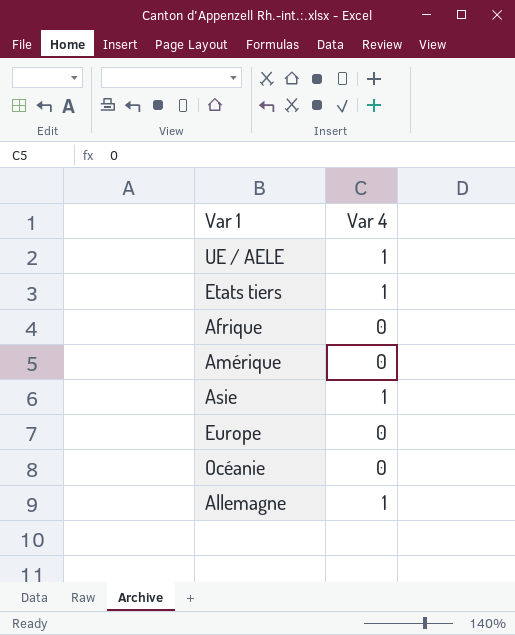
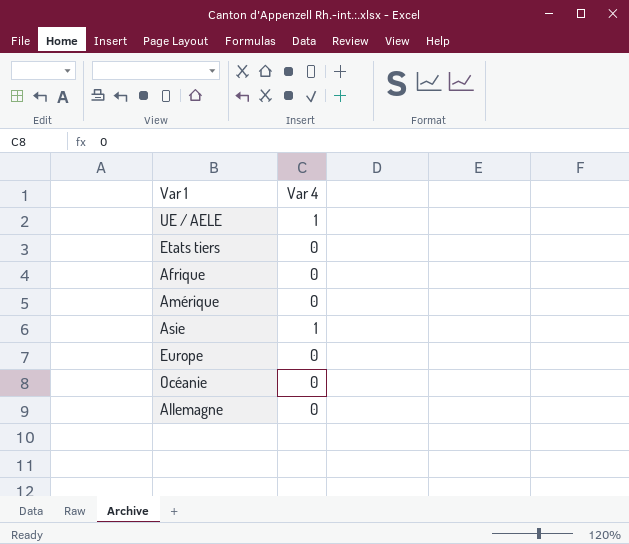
Etats tiers | Var 4: 1 -> 0
Allemagne | Var 4: 1 -> 0

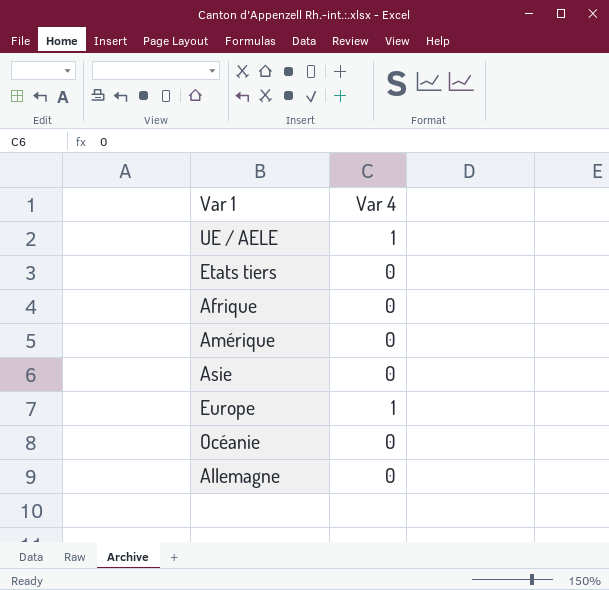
Asie | Var 4: 1 -> 0
Europe | Var 4: 0 -> 1

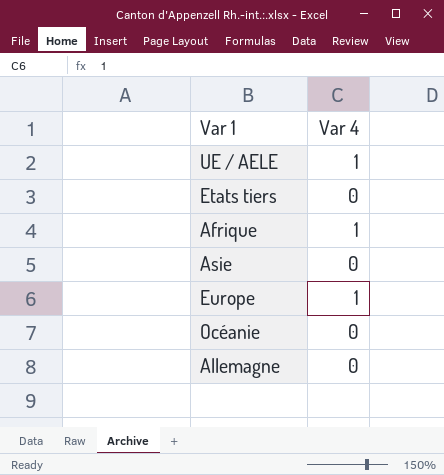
row Amérique: 0 -> none
Afrique | Var 4: 0 -> 1

